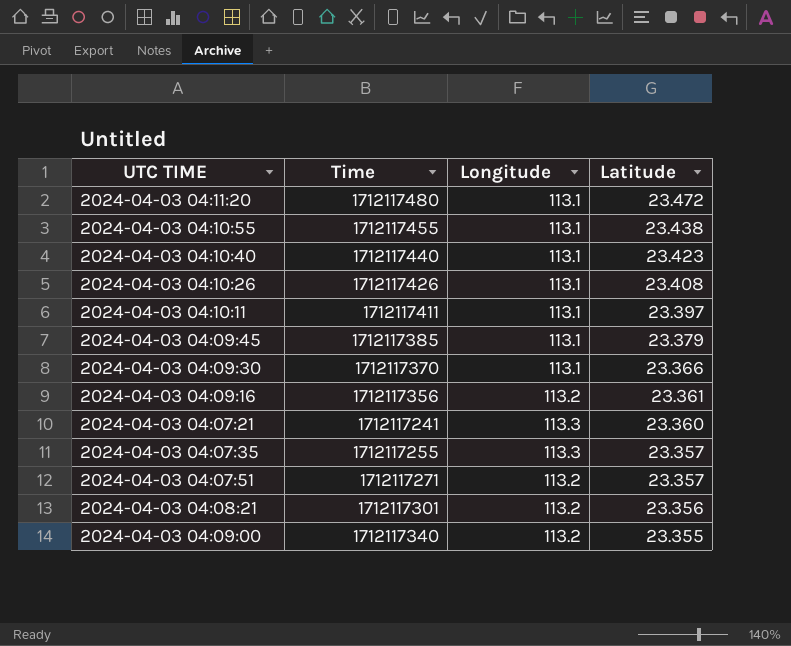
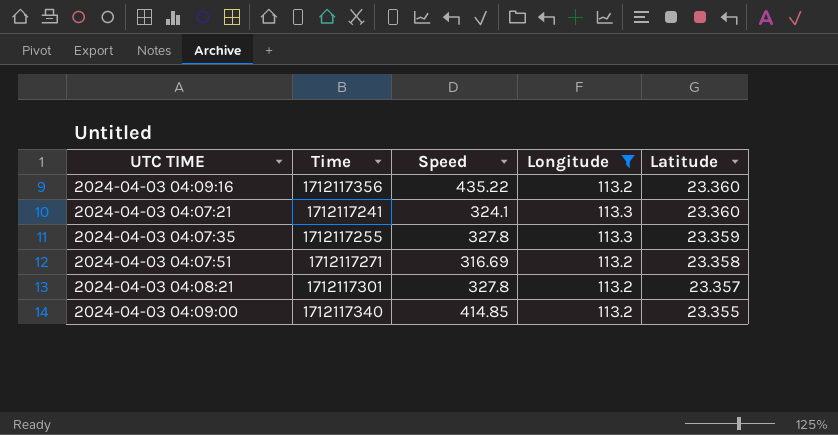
filter: none -> Longitude != 113.1
column Speed | position: none -> 3
2024-04-03 04:09:16 | Latitude: 23.361 -> 23.360
2024-04-03 04:07:35 | Latitude: 23.357 -> 23.359
2024-04-03 04:07:51 | Latitude: 23.357 -> 23.358
2024-04-03 04:08:21 | Latitude: 23.356 -> 23.357

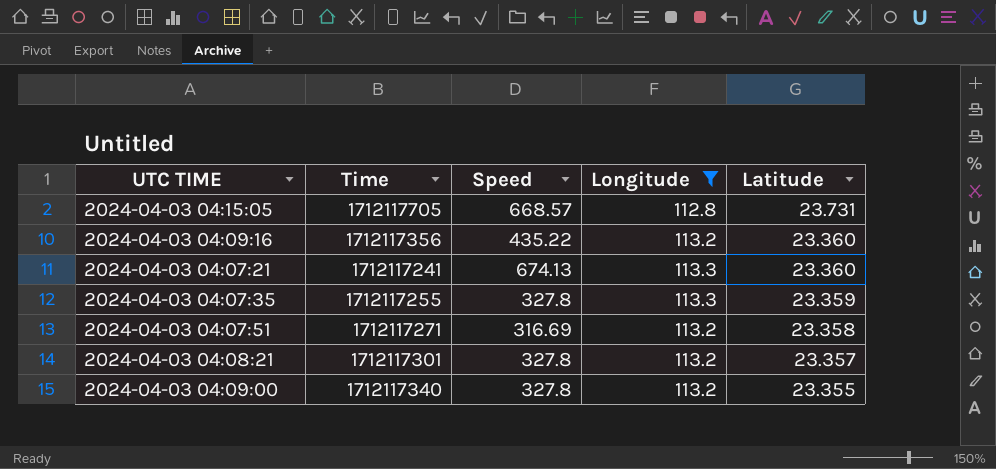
row 2024-04-03 04:15:05: none -> 1712117705 | 668.57 | 112.8 | 23.731
2024-04-03 04:07:21 | Speed: 324.1 -> 674.13
2024-04-03 04:09:00 | Speed: 414.85 -> 327.8

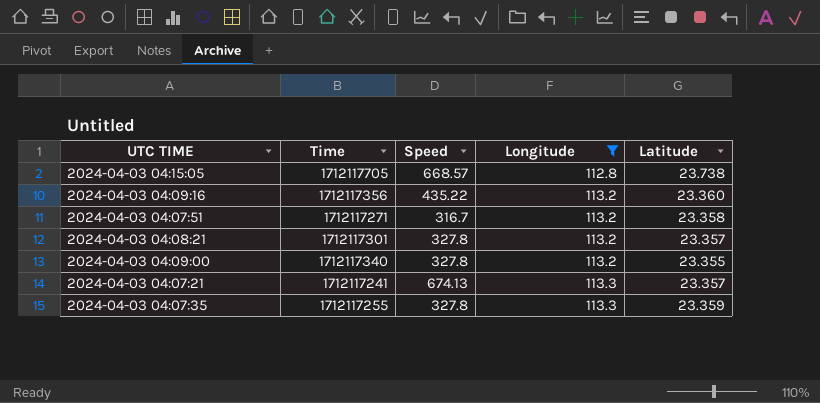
row order: Latitude descending -> Longitude ascending
2024-04-03 04:15:05 | Latitude: 23.731 -> 23.738
2024-04-03 04:07:51 | Speed: 316.69 -> 316.7
2024-04-03 04:07:21 | Latitude: 23.360 -> 23.357

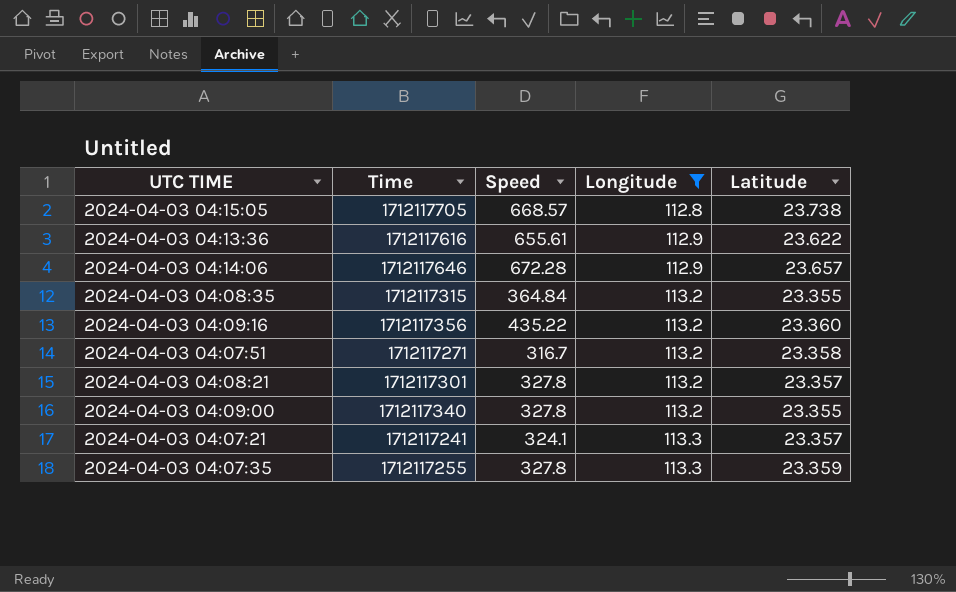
row 2024-04-03 04:13:36: none -> 1712117616 | 655.61 | 112.9 | 23.622
row 2024-04-03 04:14:06: none -> 1712117646 | 672.28 | 112.9 | 23.657
row 2024-04-03 04:08:35: none -> 1712117315 | 364.84 | 113.2 | 23.355
2024-04-03 04:07:21 | Speed: 674.13 -> 324.1

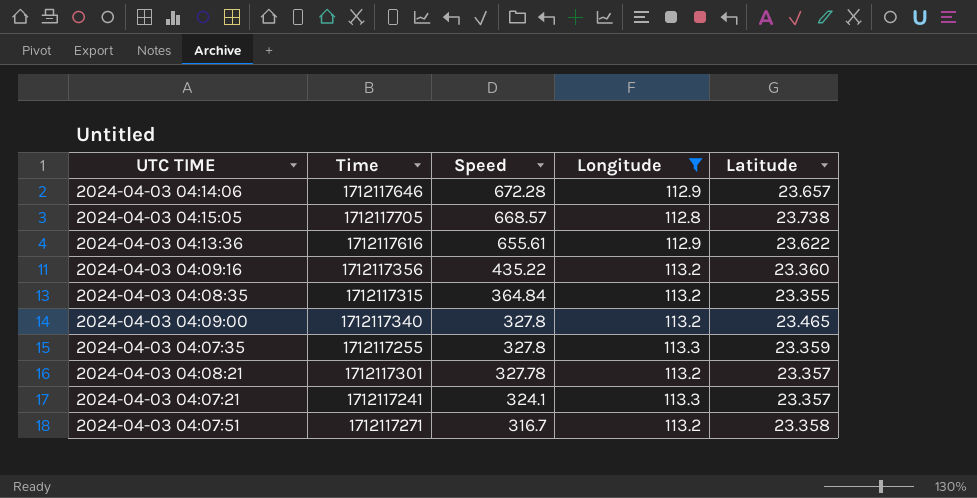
row order: Longitude ascending -> Speed descending
2024-04-03 04:09:00 | Latitude: 23.355 -> 23.465
2024-04-03 04:08:21 | Speed: 327.8 -> 327.78

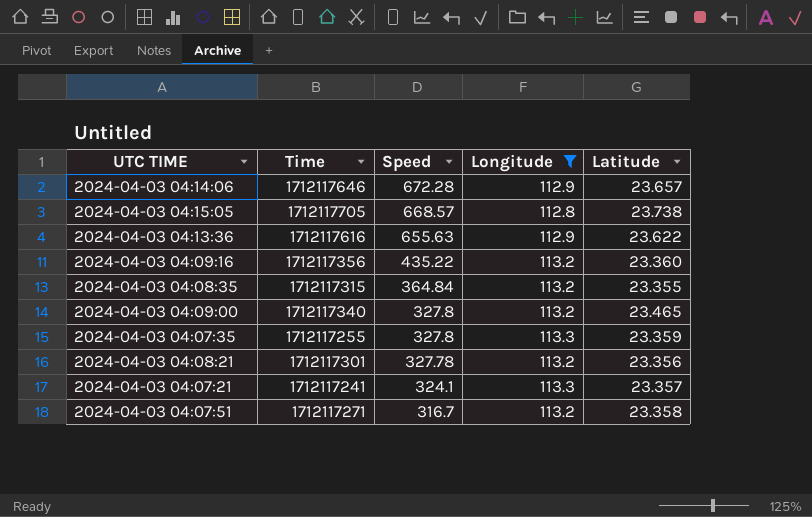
2024-04-03 04:13:36 | Speed: 655.61 -> 655.63
2024-04-03 04:08:21 | Latitude: 23.357 -> 23.356

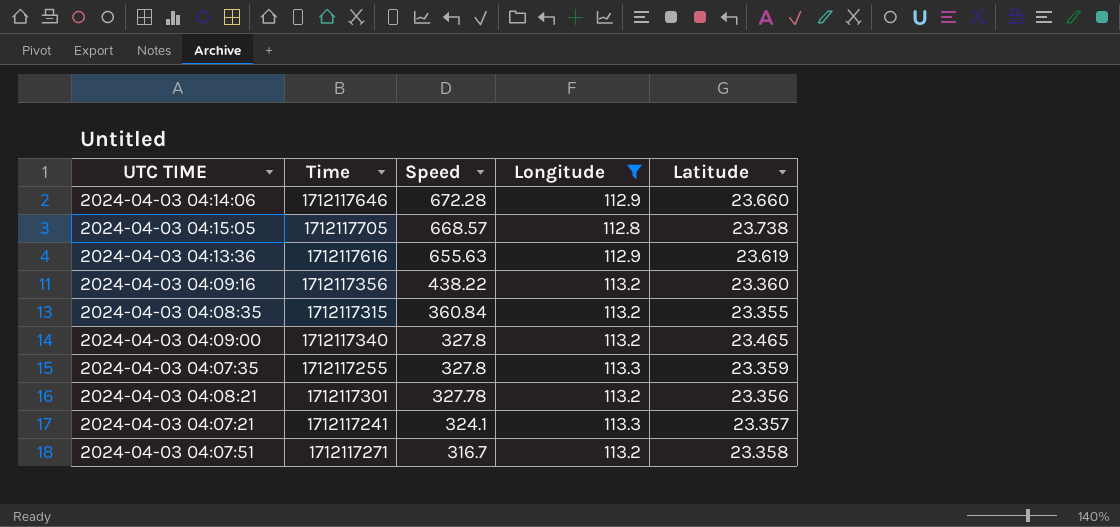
2024-04-03 04:14:06 | Latitude: 23.657 -> 23.660
2024-04-03 04:13:36 | Latitude: 23.622 -> 23.619
2024-04-03 04:09:16 | Speed: 435.22 -> 438.22
2024-04-03 04:08:35 | Speed: 364.84 -> 360.84

